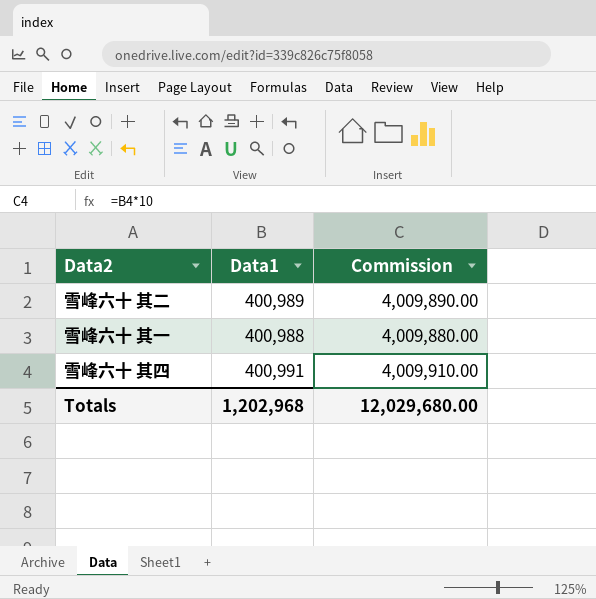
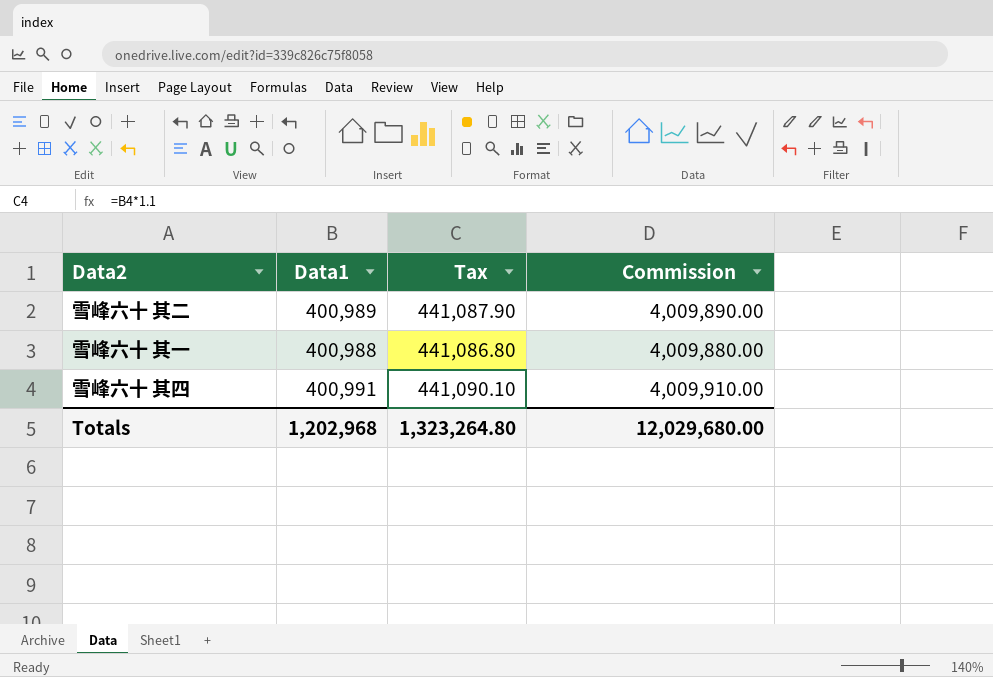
column Tax | formula: none -> [Data1] * 1.1

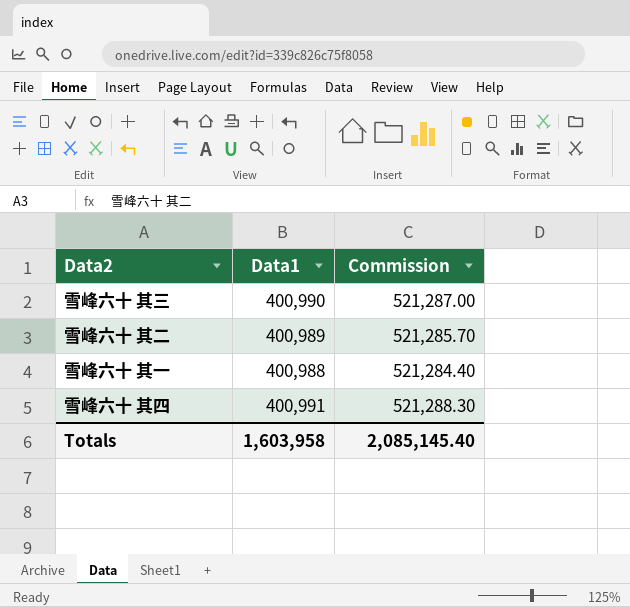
column Tax | formula: [Data1] * 1.1 -> none
column Commission | formula: [Data1] * 10 -> [Data1] * 1.3
row 雪峰六十 其三: none -> 400,990 | 521,287.00
Totals | Data1: 1,202,968 -> 1,603,958
Totals | Commission: 12,029,680.00 -> 2,085,145.40

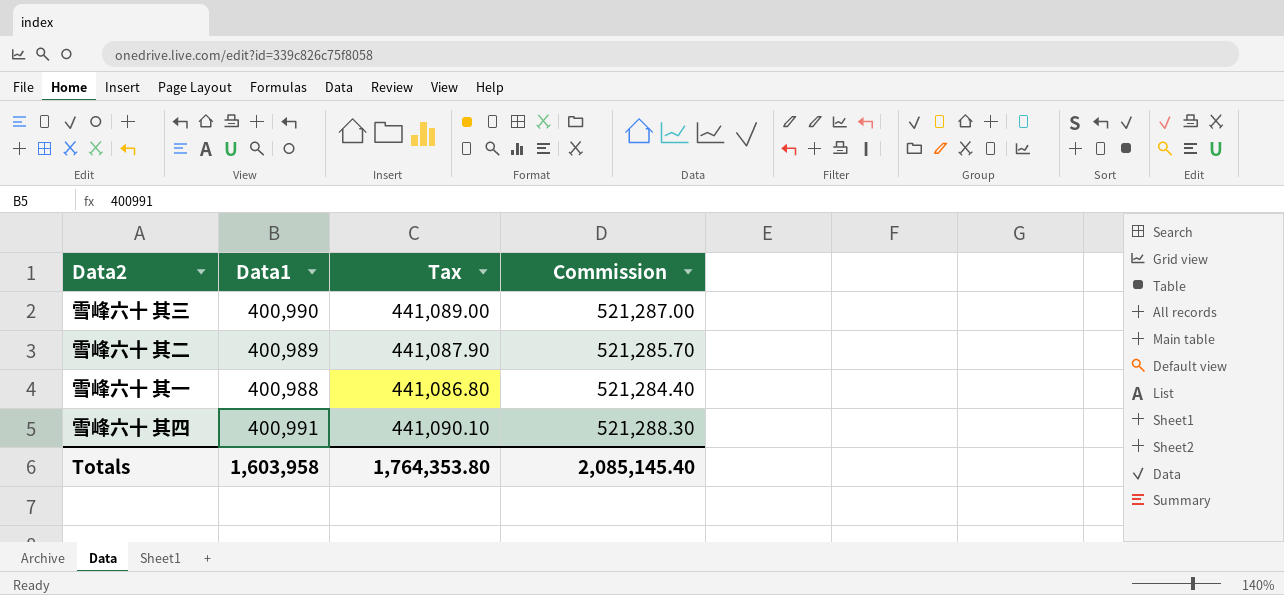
column Tax | formula: none -> [Data1] * 1.1

